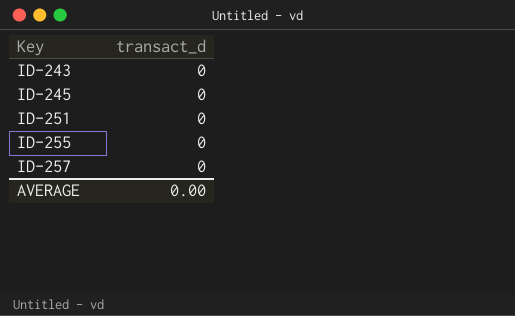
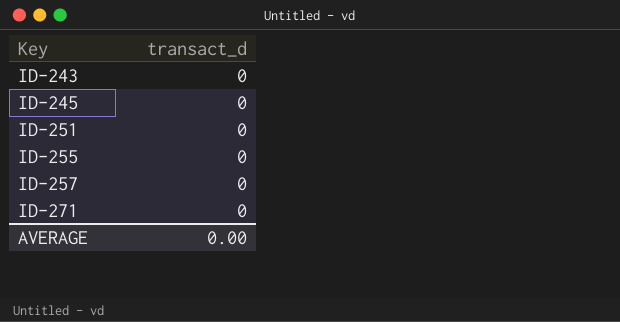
row ID-271: none -> 0

